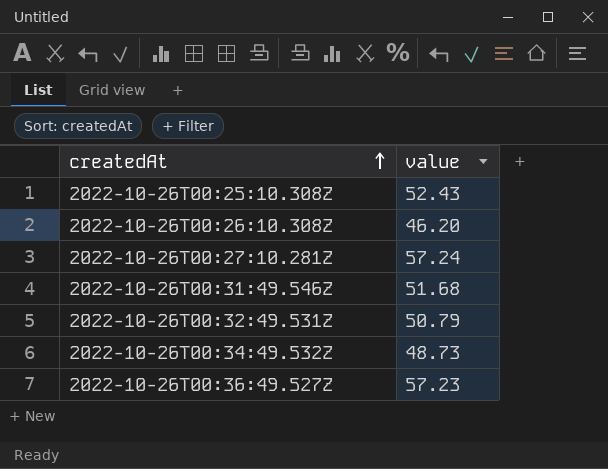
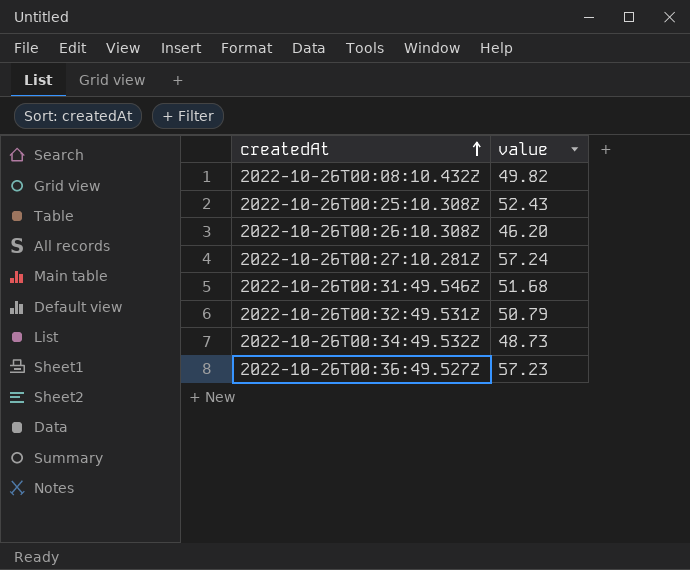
row 2022-10-26T00:08:10.432Z: none -> 49.82

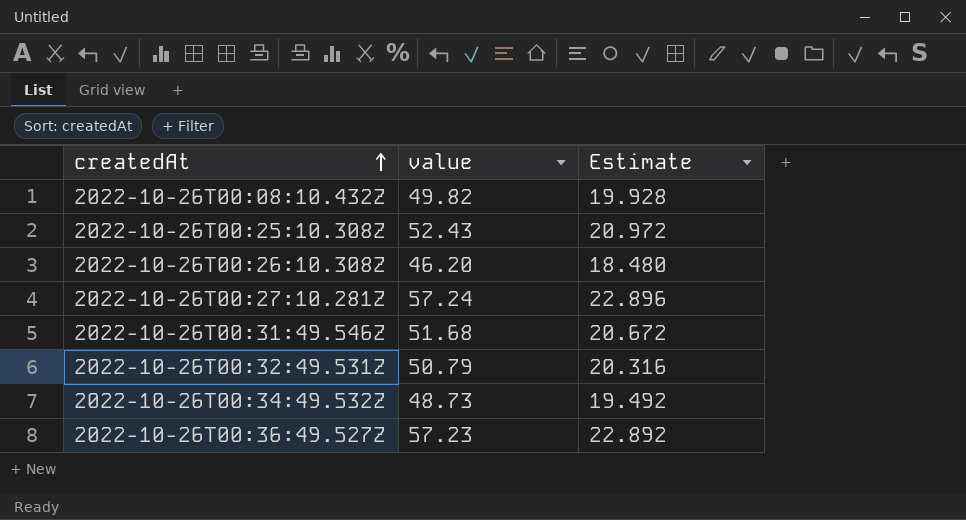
column Estimate | formula: none -> [value] * 0.4

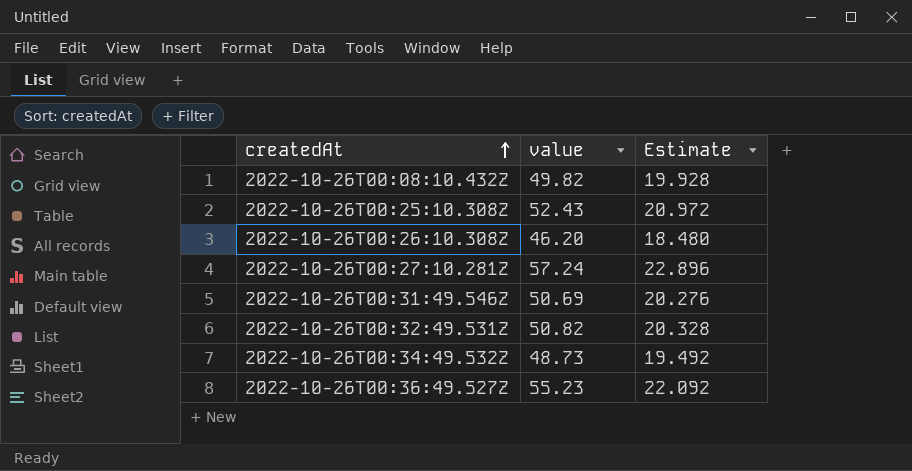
2022-10-26T00:31:49.546Z | value: 51.68 -> 50.69
2022-10-26T00:31:49.546Z | Estimate: 20.672 -> 20.276
2022-10-26T00:32:49.531Z | value: 50.79 -> 50.82
2022-10-26T00:32:49.531Z | Estimate: 20.316 -> 20.328
2022-10-26T00:36:49.527Z | value: 57.23 -> 55.23
2022-10-26T00:36:49.527Z | Estimate: 22.892 -> 22.092

